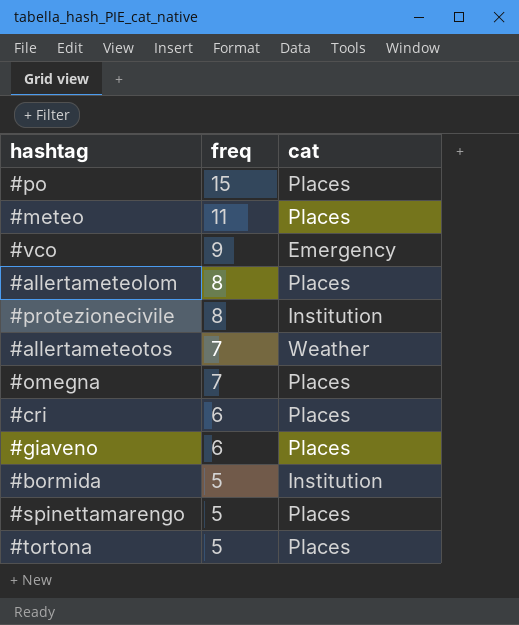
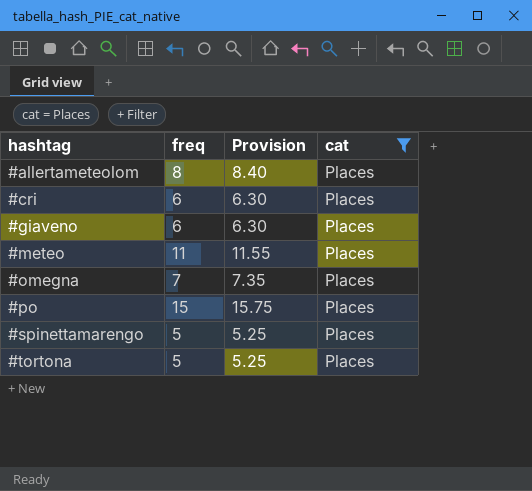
filter: none -> cat = Places
row order: freq descending -> hashtag ascending
column Provision | formula: none -> [freq] * 1.05

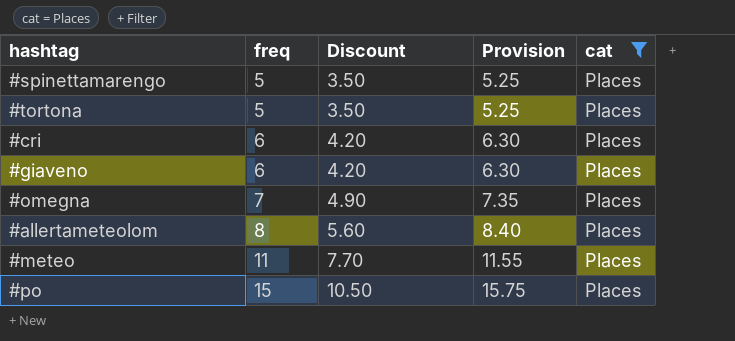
row order: hashtag ascending -> freq ascending
column Discount | formula: none -> [freq] * 0.7

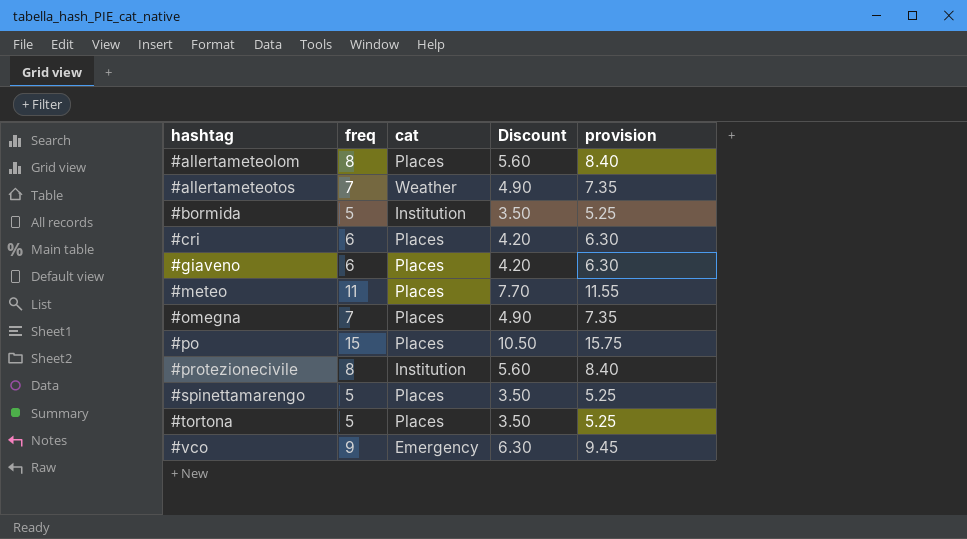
filter: cat = Places -> none
row order: freq ascending -> hashtag ascending
column cat | position: 5 -> 3
column name: Provision -> provision

